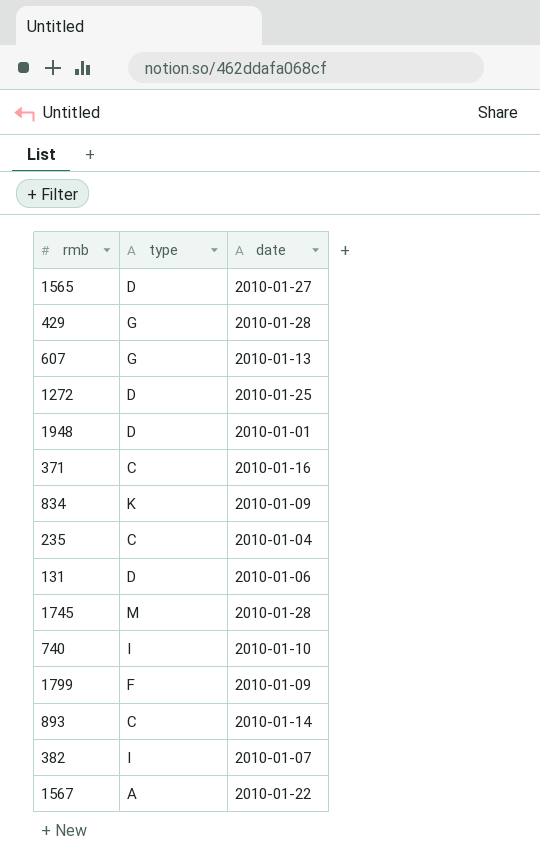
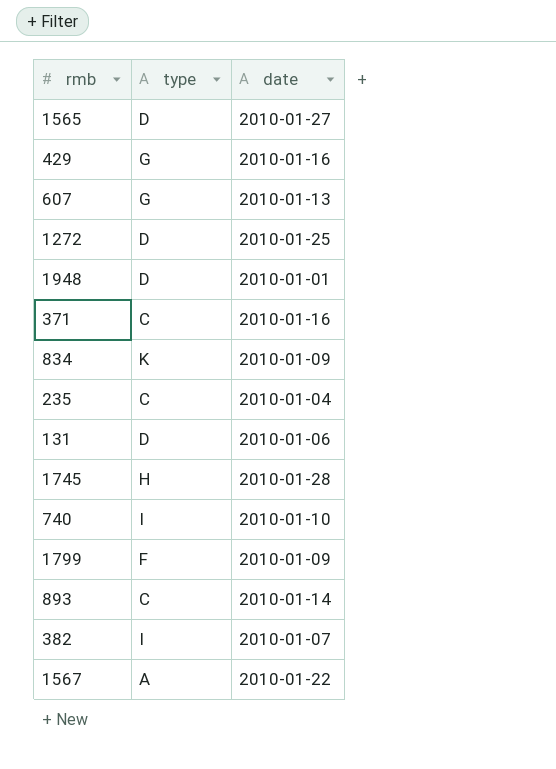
429 | date: 2010-01-28 -> 2010-01-16
1745 | type: M -> H

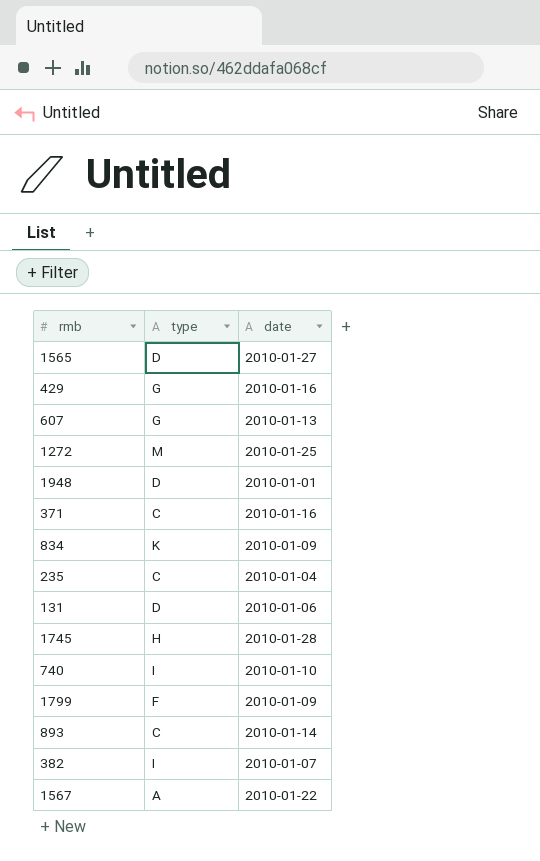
1272 | type: D -> M

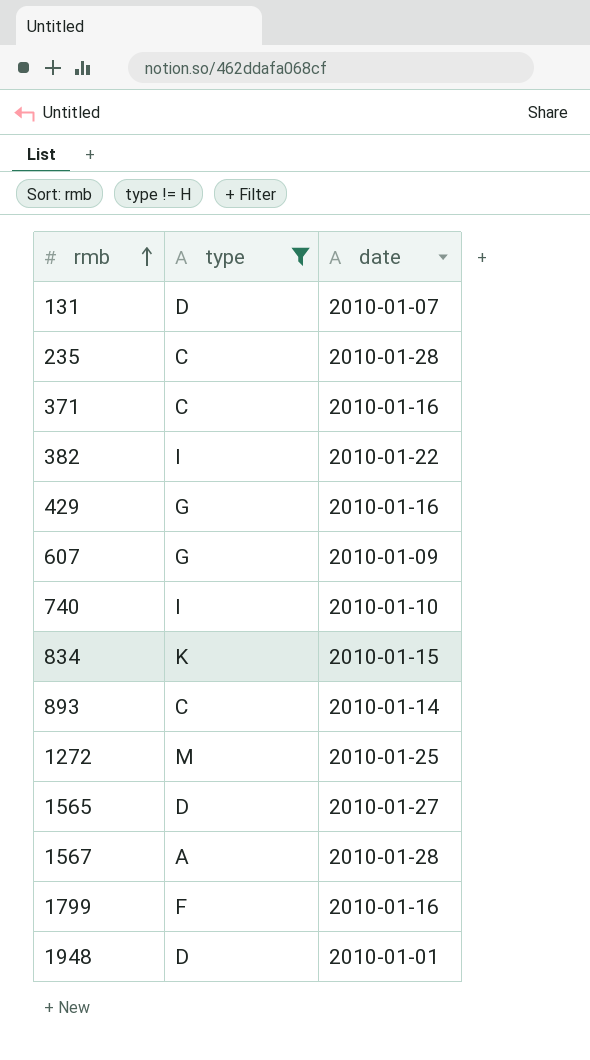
filter: none -> type != H
row order: none -> rmb ascending
131 | date: 2010-01-06 -> 2010-01-07
235 | date: 2010-01-04 -> 2010-01-28
382 | date: 2010-01-07 -> 2010-01-22
607 | date: 2010-01-13 -> 2010-01-09
834 | date: 2010-01-09 -> 2010-01-15
1567 | date: 2010-01-22 -> 2010-01-28
1799 | date: 2010-01-09 -> 2010-01-16

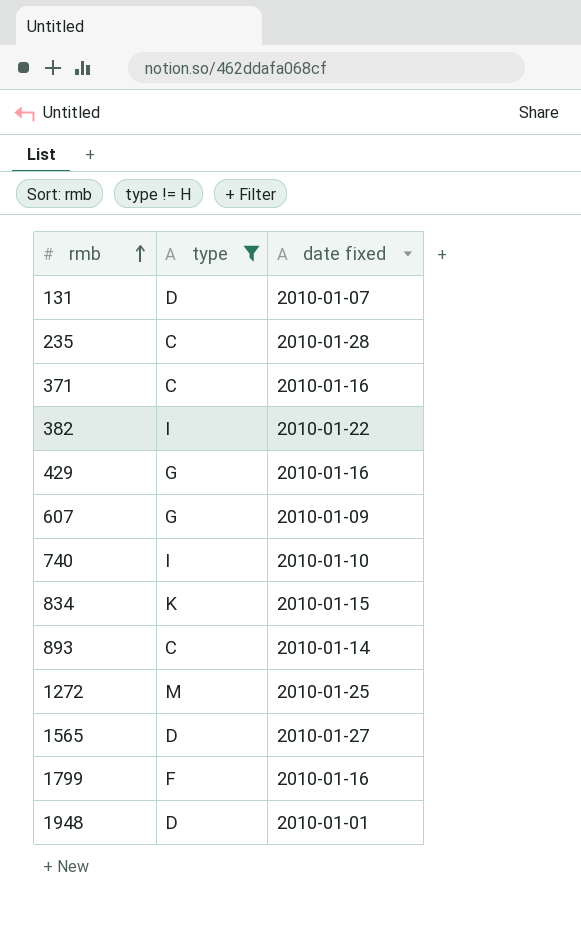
column name: date -> date fixed
row 1567: A | 2010-01-28 -> none

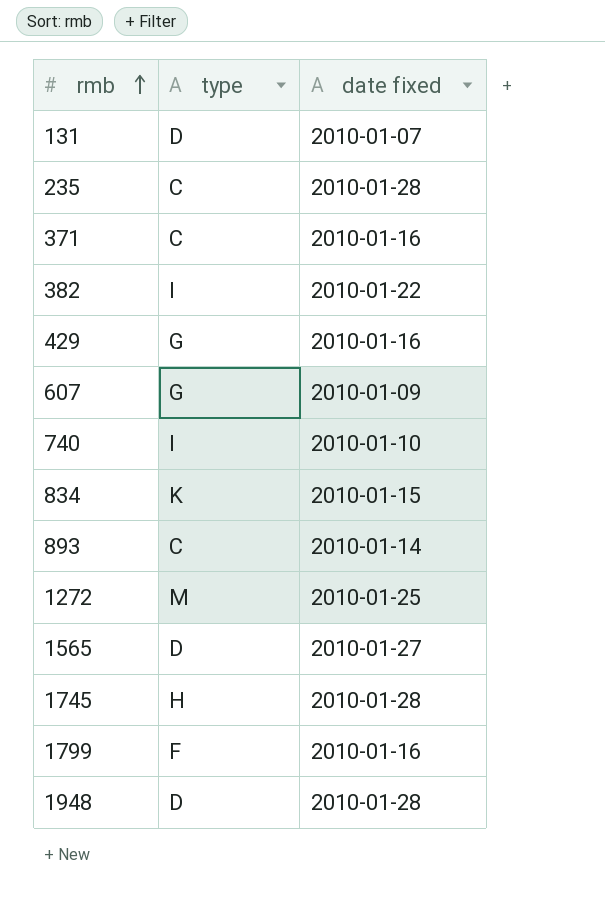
filter: type != H -> none
1948 | date fixed: 2010-01-01 -> 2010-01-28

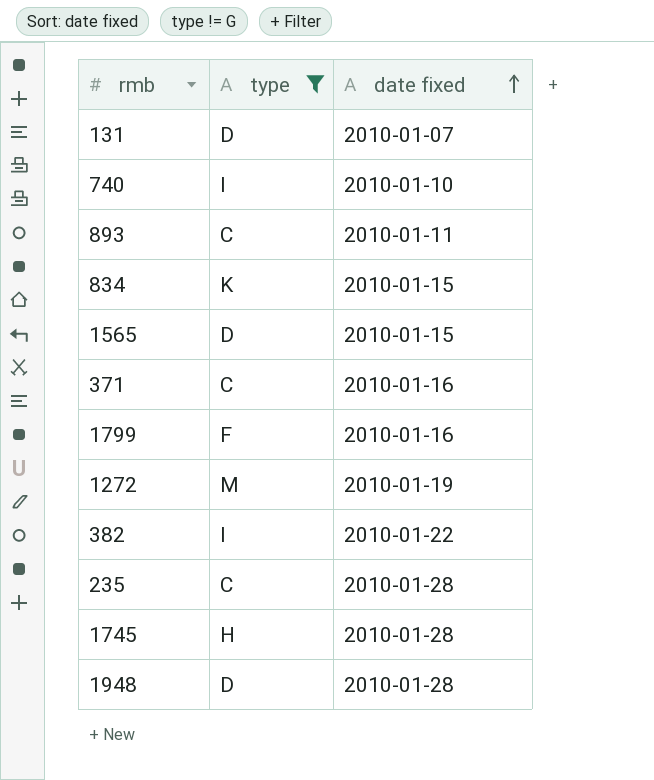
filter: none -> type != G
row order: rmb ascending -> date fixed ascending
893 | date fixed: 2010-01-14 -> 2010-01-11
1565 | date fixed: 2010-01-27 -> 2010-01-15
1272 | date fixed: 2010-01-25 -> 2010-01-19

